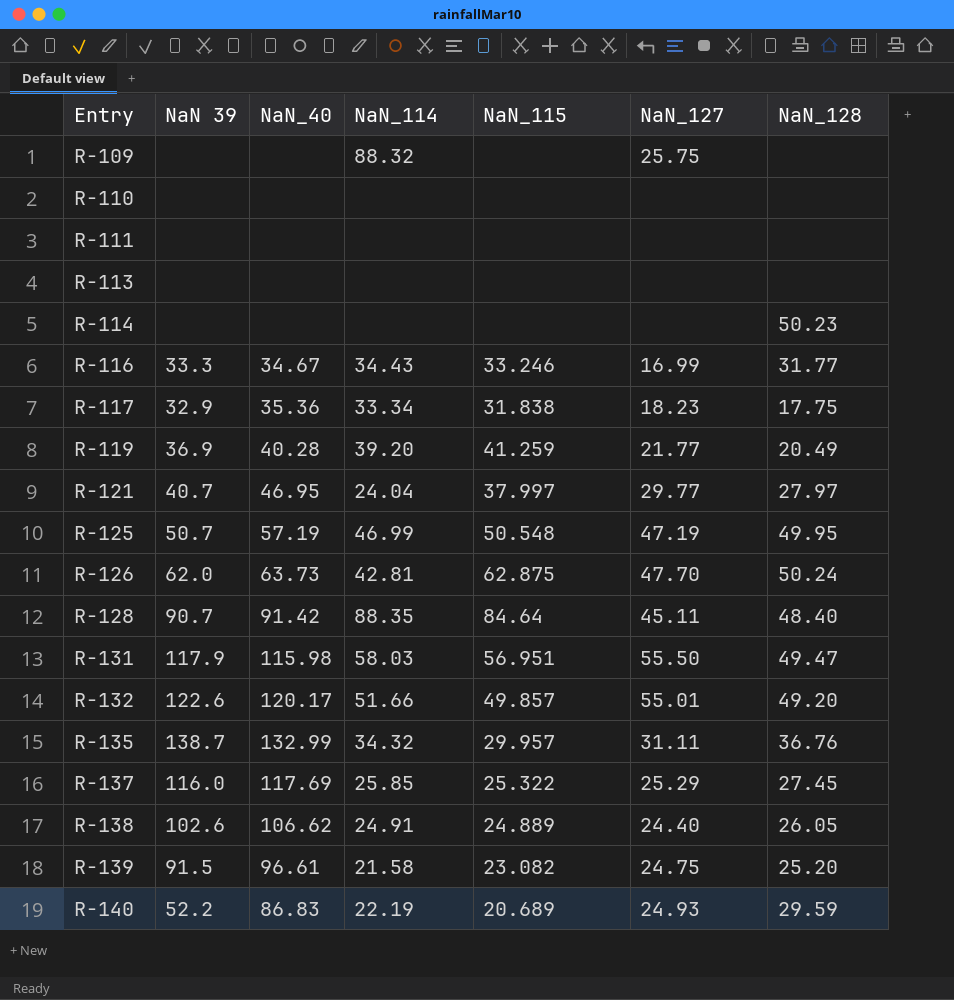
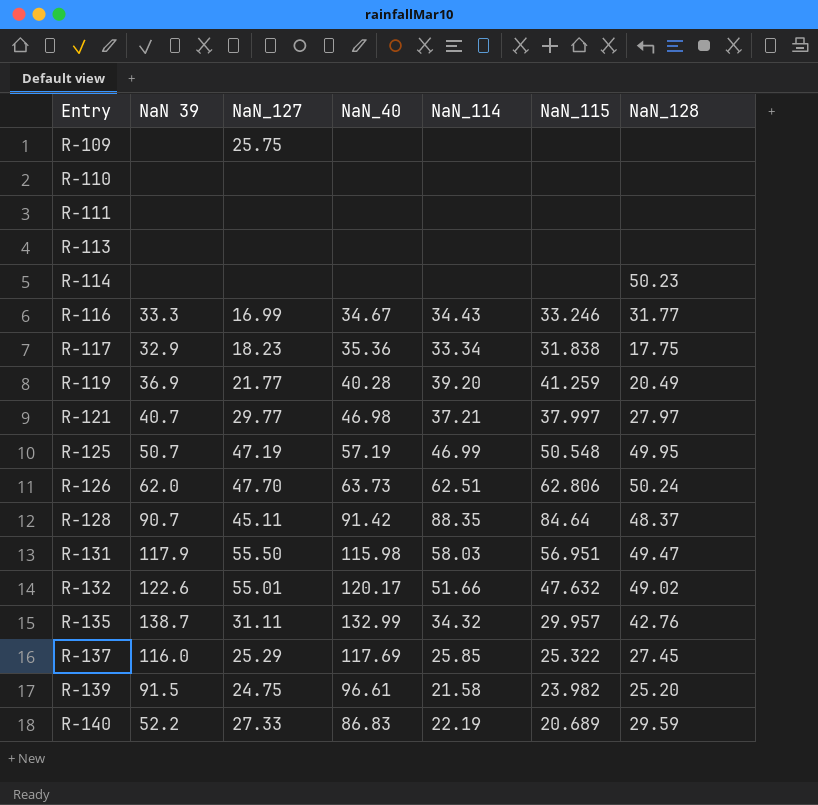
column NaN_127 | position: 6 -> 3
row R-138: 102.6 | 106.62 | 24.91 | 24.889 | 24.40 | 26.05 -> none
R-109 | NaN_114: 88.32 -> none
R-121 | NaN_40: 46.95 -> 46.98
R-121 | NaN_114: 24.04 -> 37.21
R-126 | NaN_114: 42.81 -> 62.51
R-126 | NaN_115: 62.875 -> 62.806
R-128 | NaN_128: 48.40 -> 48.37
R-132 | NaN_115: 49.857 -> 47.632
R-132 | NaN_128: 49.20 -> 49.02
R-135 | NaN_128: 36.76 -> 42.76
R-139 | NaN_115: 23.082 -> 23.982
R-140 | NaN_127: 24.93 -> 27.33

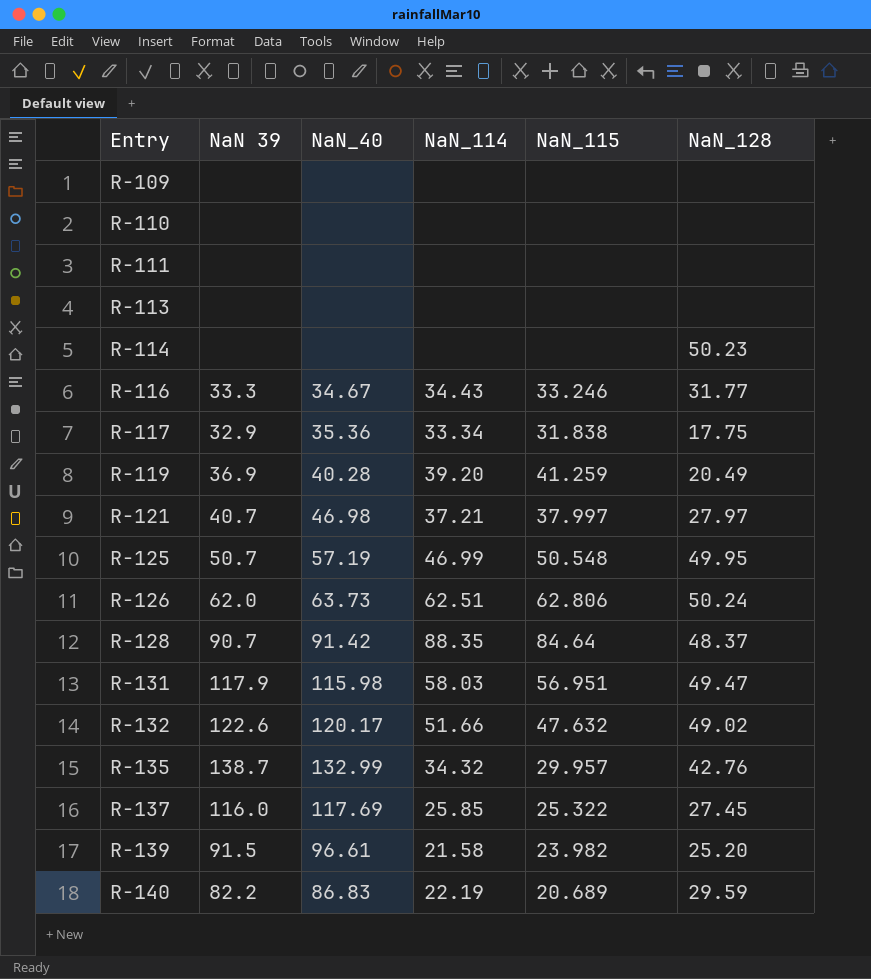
column NaN_127 | position: 3 -> none
R-140 | NaN 39: 52.2 -> 82.2

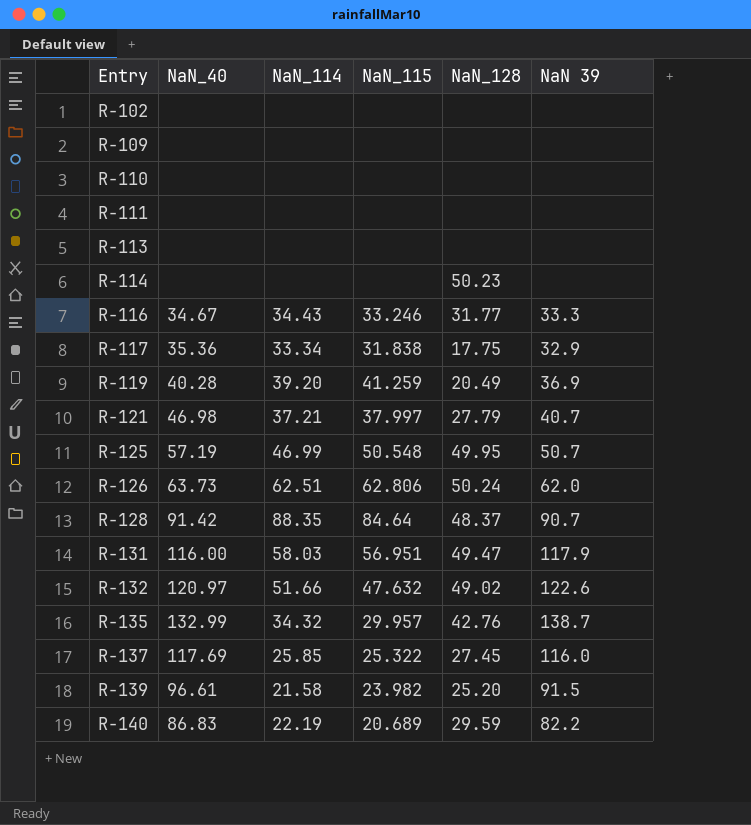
column NaN 39 | position: 2 -> 6
row R-102: none -> none | none | none | none | none
R-121 | NaN_128: 27.97 -> 27.79
R-131 | NaN_40: 115.98 -> 116.00
R-132 | NaN_40: 120.17 -> 120.97

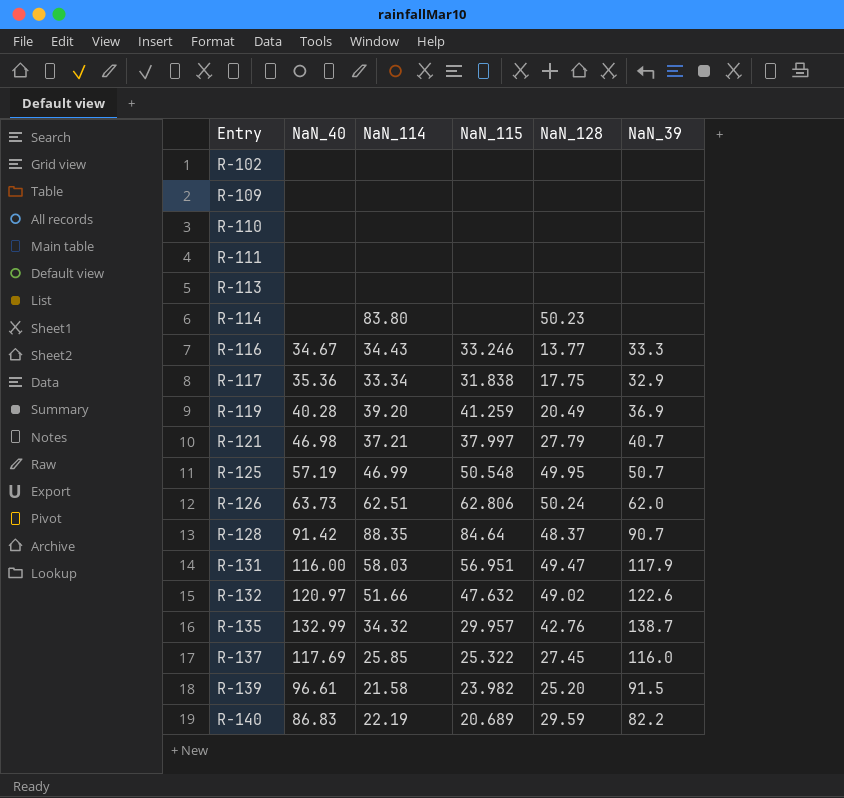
column name: NaN 39 -> NaN_39
R-114 | NaN_114: none -> 83.80
R-116 | NaN_128: 31.77 -> 13.77

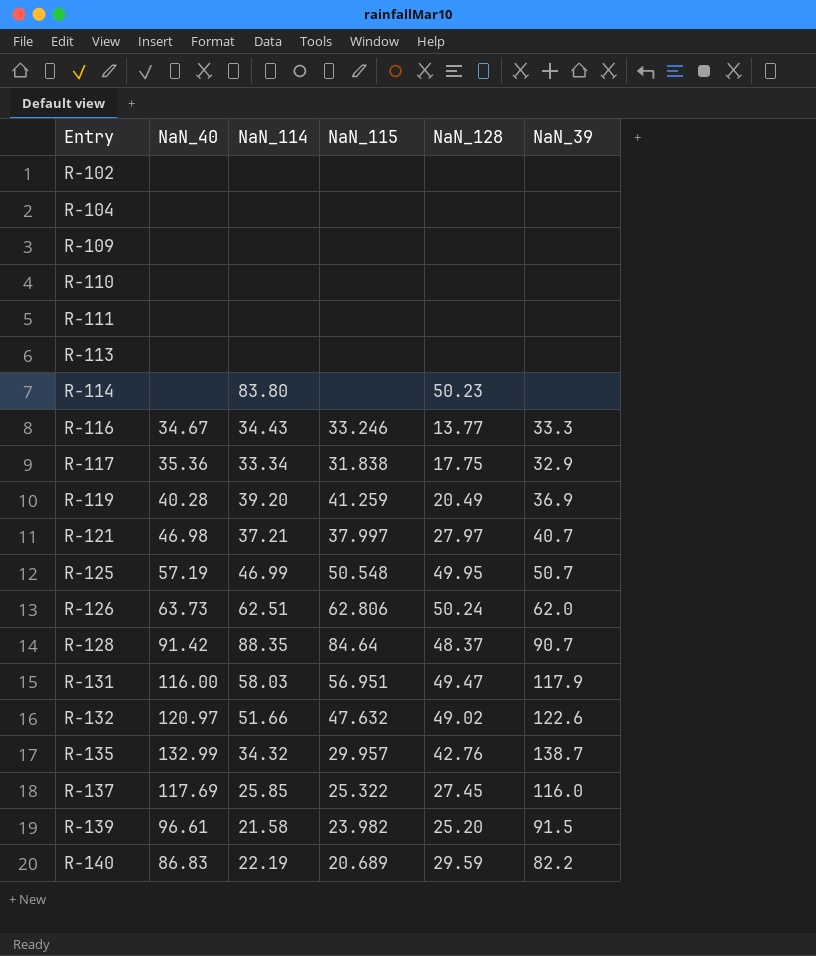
row R-104: none -> none | none | none | none | none
R-121 | NaN_128: 27.79 -> 27.97

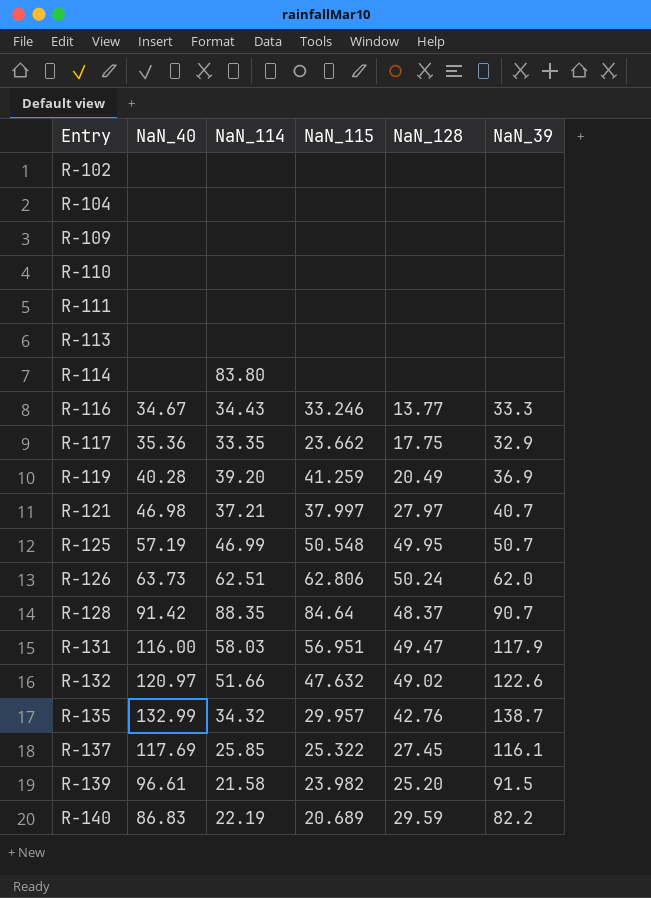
R-114 | NaN_128: 50.23 -> none
R-117 | NaN_114: 33.34 -> 33.35
R-117 | NaN_115: 31.838 -> 23.662
R-137 | NaN_39: 116.0 -> 116.1

